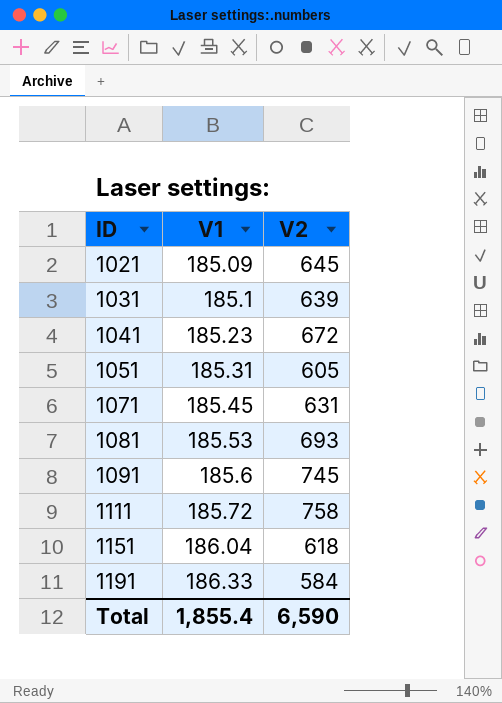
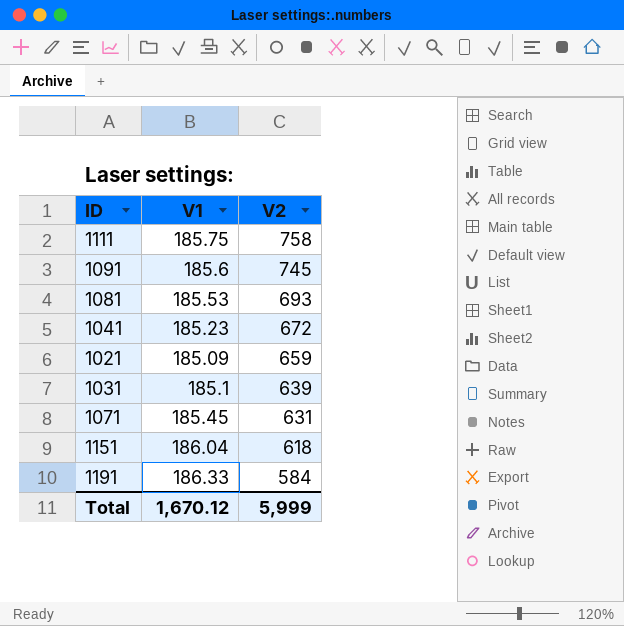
row order: ID ascending -> V2 descending
row 1051: 185.31 | 605 -> none
1111 | V1: 185.72 -> 185.75
1021 | V2: 645 -> 659
Total | V1: 1,855.4 -> 1,670.12
Total | V2: 6,590 -> 5,999

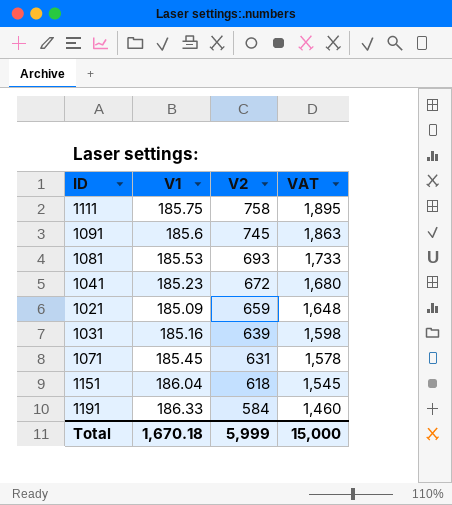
column VAT | formula: none -> [V2] * 2.5
1031 | V1: 185.1 -> 185.16
Total | V1: 1,670.12 -> 1,670.18

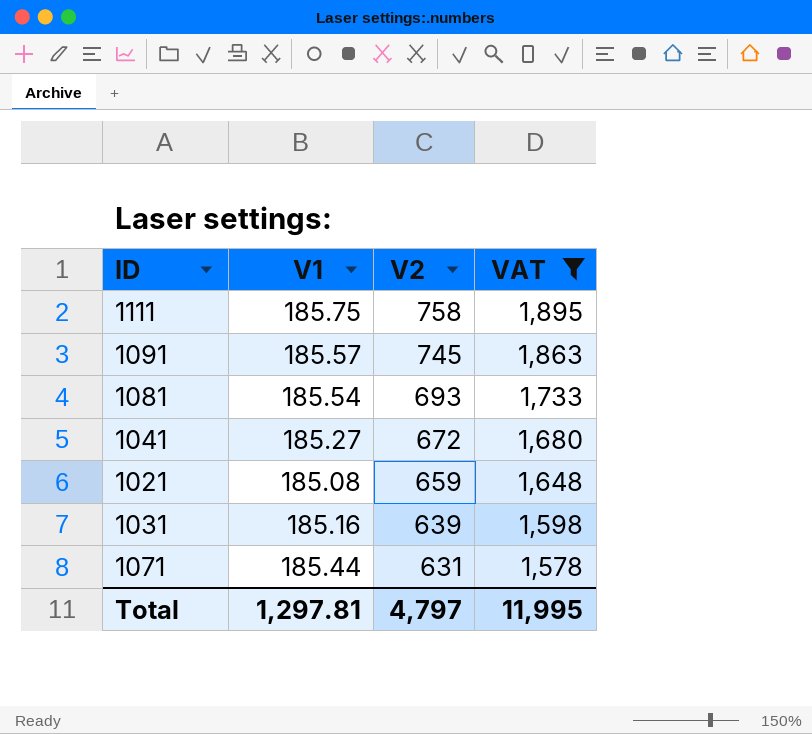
filter: none -> VAT >= 1,578
1091 | V1: 185.6 -> 185.57
1081 | V1: 185.53 -> 185.54
1041 | V1: 185.23 -> 185.27
1021 | V1: 185.09 -> 185.08
1071 | V1: 185.45 -> 185.44
Total | V1: 1,670.18 -> 1,297.81
Total | V2: 5,999 -> 4,797
Total | VAT: 15,000 -> 11,995

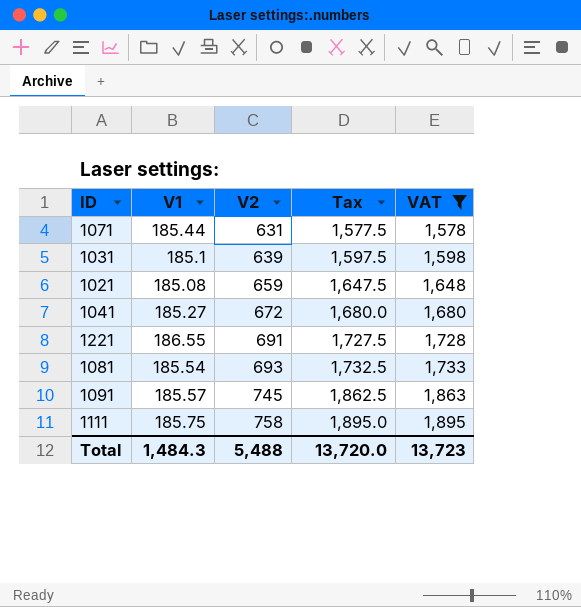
row order: V2 descending -> V2 ascending
column Tax | formula: none -> [V2] * 2.5
1031 | V1: 185.16 -> 185.1
row 1221: none -> 186.55 | 691 | 1,727.5 | 1,728
Total | V1: 1,297.81 -> 1,484.3
Total | V2: 4,797 -> 5,488
Total | VAT: 11,995 -> 13,723

